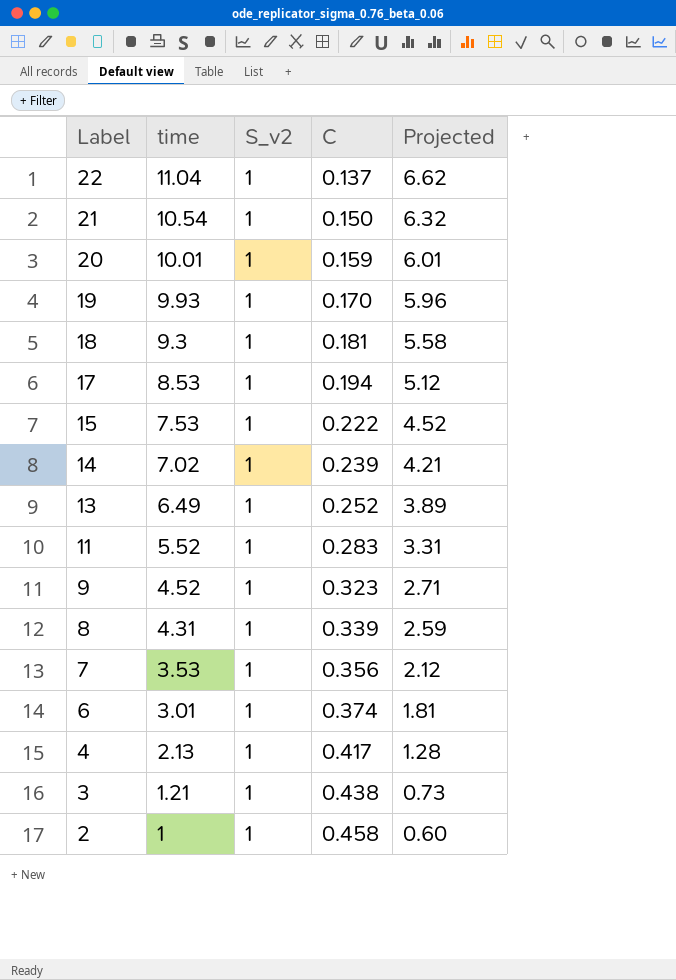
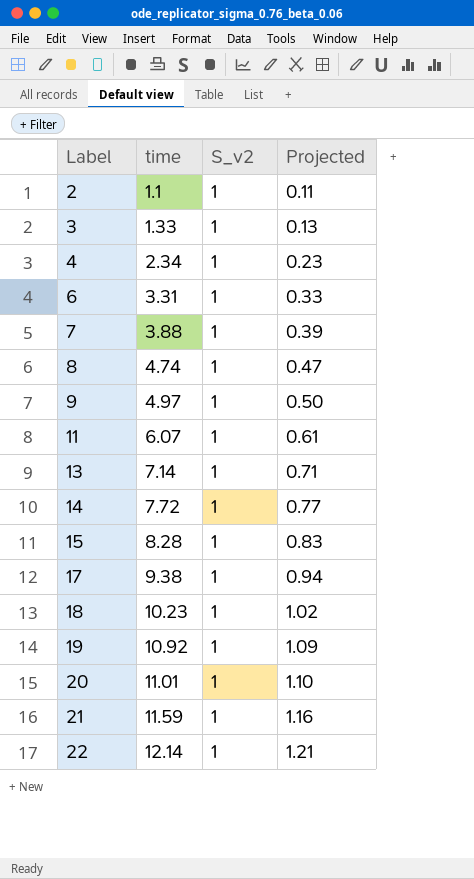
row order: Label descending -> Label ascending
column C | position: 4 -> none
column Projected | formula: [time] * 0.6 -> [time] * 0.1
2 | time: 1 -> 1.1
3 | time: 1.21 -> 1.33
4 | time: 2.13 -> 2.34
6 | time: 3.01 -> 3.31
7 | time: 3.53 -> 3.88
8 | time: 4.31 -> 4.74
9 | time: 4.52 -> 4.97
11 | time: 5.52 -> 6.07
13 | time: 6.49 -> 7.14
14 | time: 7.02 -> 7.72
15 | time: 7.53 -> 8.28
17 | time: 8.53 -> 9.38
18 | time: 9.3 -> 10.23
19 | time: 9.93 -> 10.92
20 | time: 10.01 -> 11.01
21 | time: 10.54 -> 11.59
22 | time: 11.04 -> 12.14

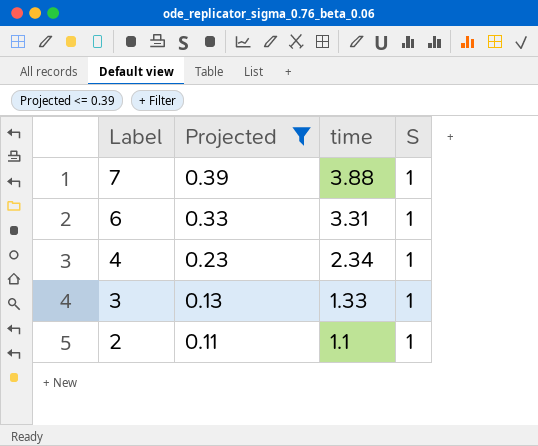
filter: none -> Projected <= 0.39
row order: Label ascending -> Label descending
column Projected | position: 4 -> 2
column name: S_v2 -> S

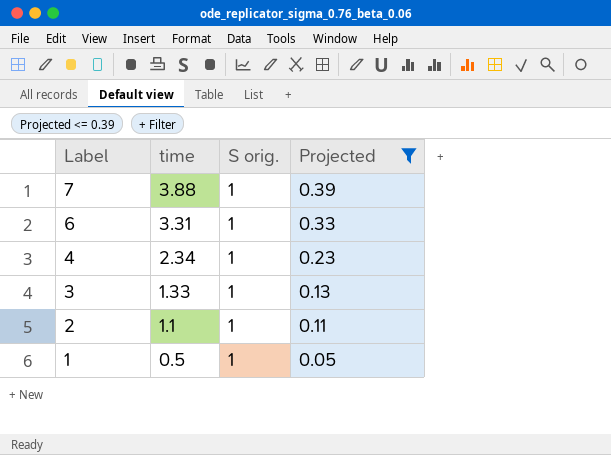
column name: S -> S orig.
column Projected | position: 2 -> 4
row 1: none -> 0.5 | 1 | 0.05

